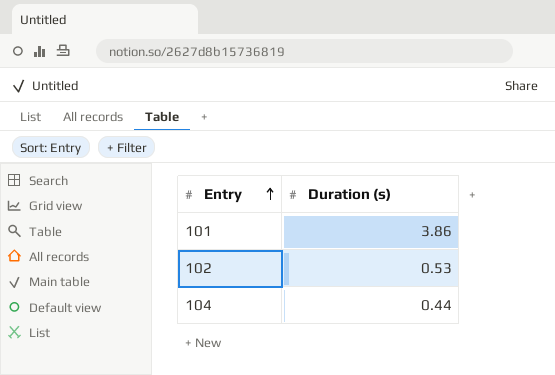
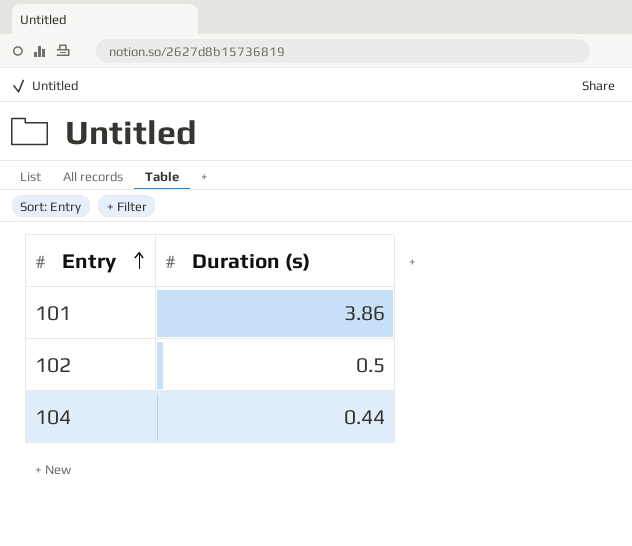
102 | Duration (s): 0.53 -> 0.5

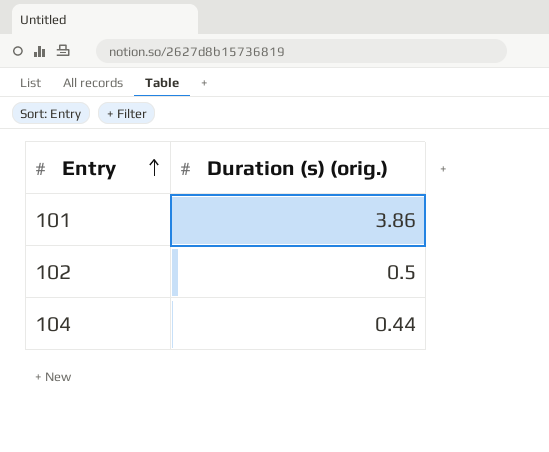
column name: Duration (s) -> Duration (s) (orig.)

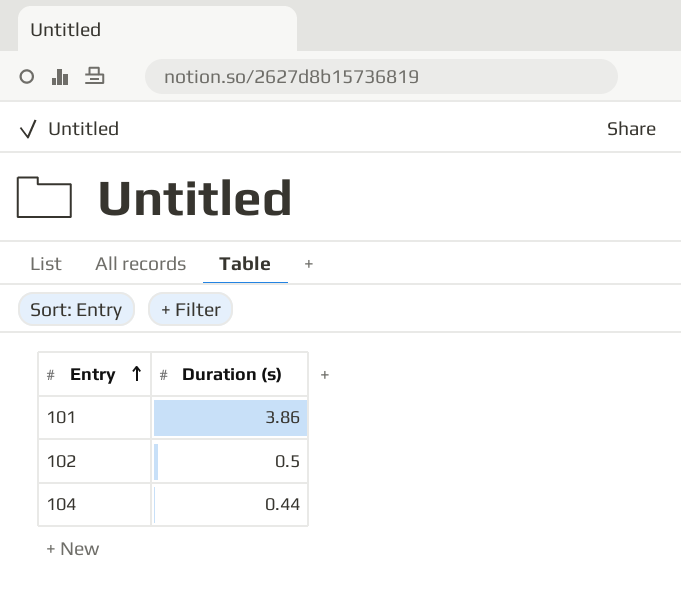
column name: Duration (s) (orig.) -> Duration (s)

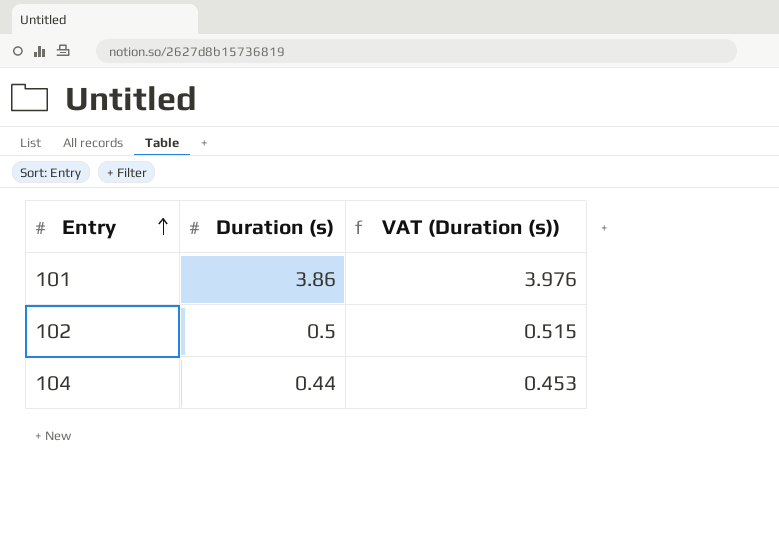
column VAT (Duration (s)) | formula: none -> [Duration (s)] * 1.03

